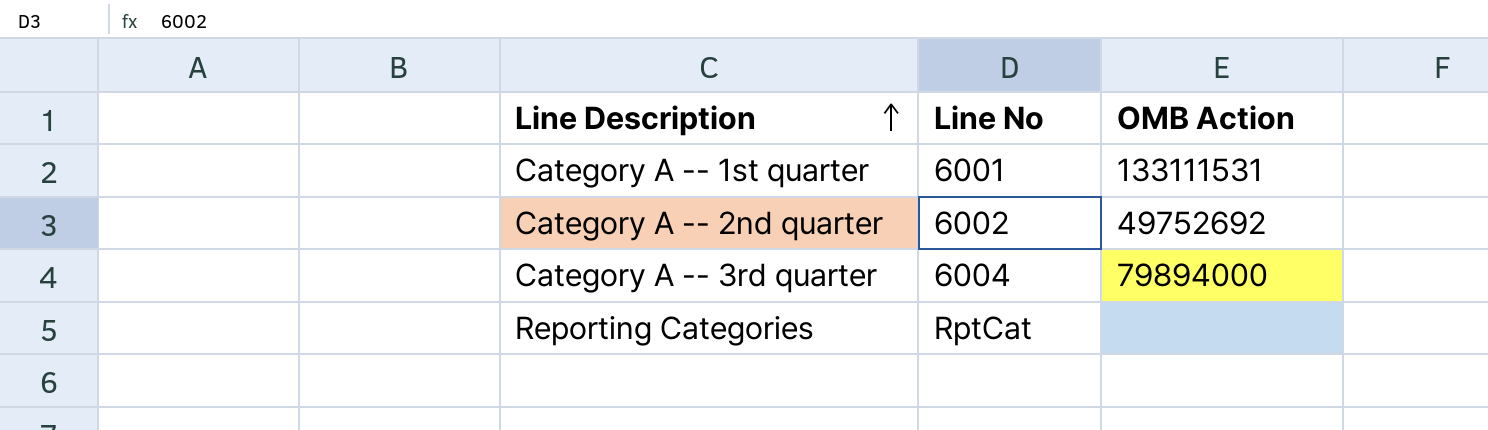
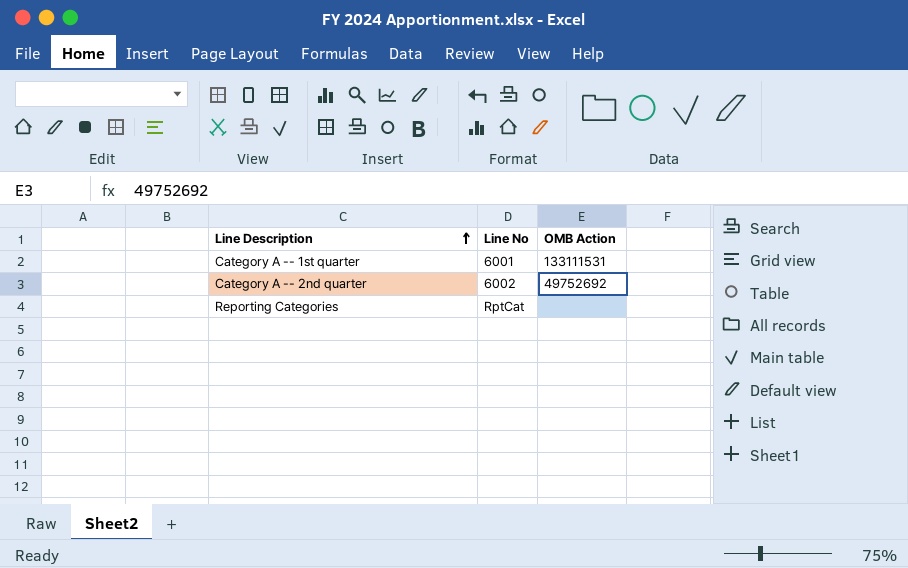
row Category A -- 3rd quarter: 6004 | 79894000 -> none

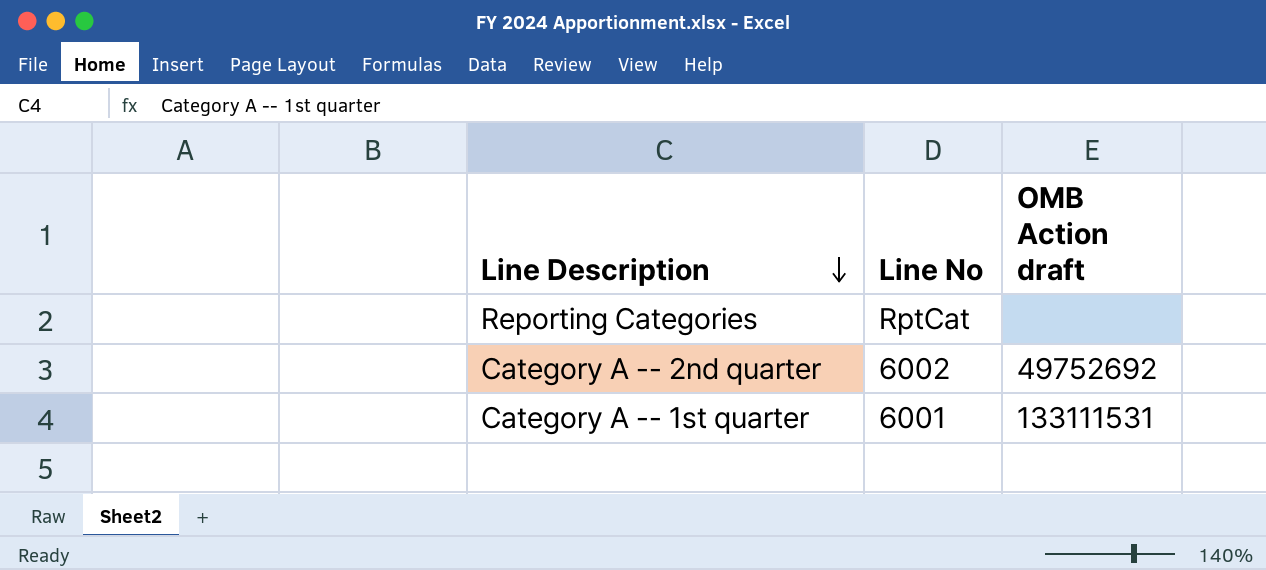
row order: Line Description ascending -> Line Description descending
column name: OMB Action -> OMB Action draft

